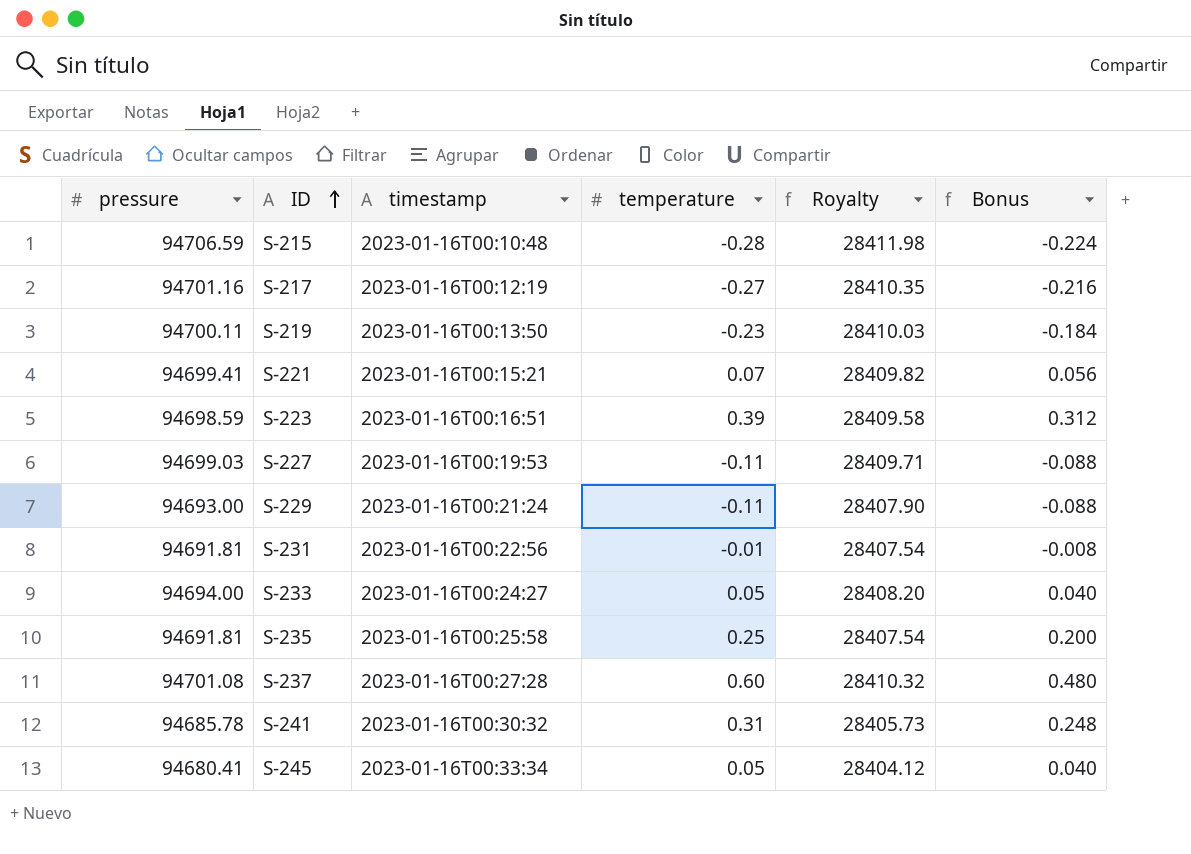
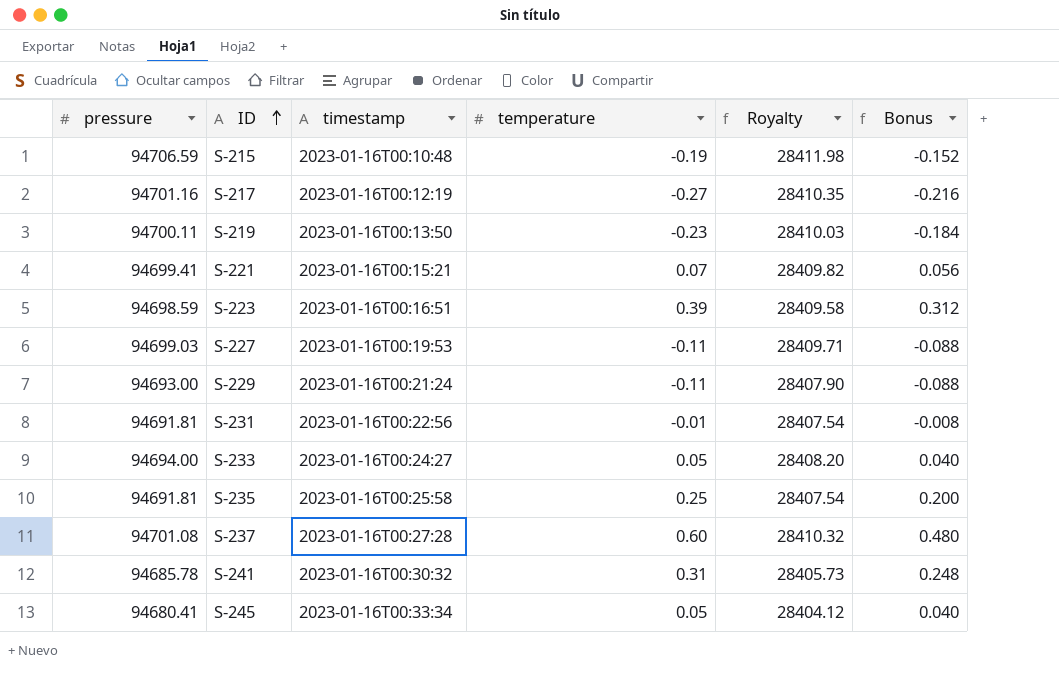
S-215 | temperature: -0.28 -> -0.19
S-215 | Bonus: -0.224 -> -0.152

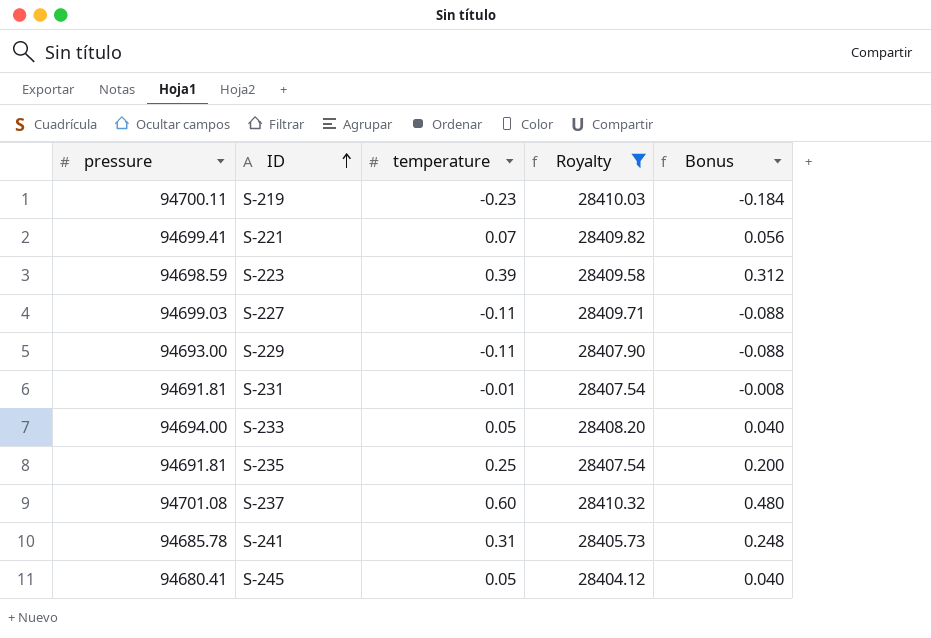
filter: none -> Royalty <= 28410.32
column timestamp | position: 3 -> none

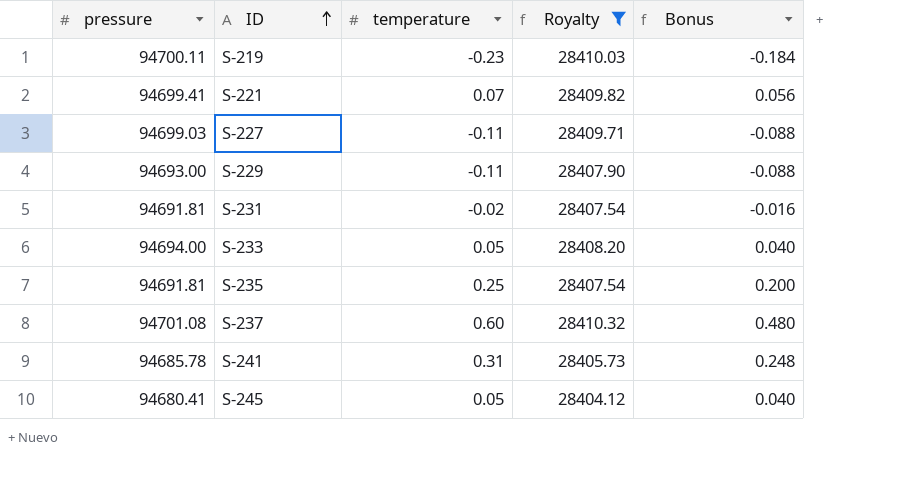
row S-223: 94698.59 | 0.39 | 28409.58 | 0.312 -> none
S-231 | temperature: -0.01 -> -0.02
S-231 | Bonus: -0.008 -> -0.016

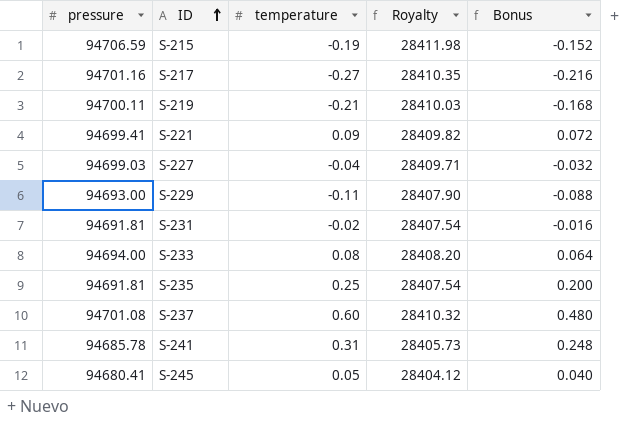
filter: Royalty <= 28410.32 -> none
S-219 | temperature: -0.23 -> -0.21
S-219 | Bonus: -0.184 -> -0.168
S-221 | temperature: 0.07 -> 0.09
S-221 | Bonus: 0.056 -> 0.072
S-227 | temperature: -0.11 -> -0.04
S-227 | Bonus: -0.088 -> -0.032
S-233 | temperature: 0.05 -> 0.08
S-233 | Bonus: 0.040 -> 0.064

